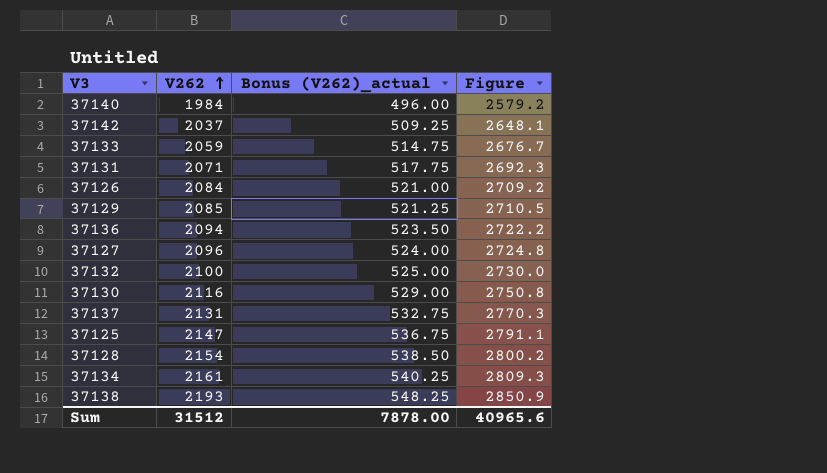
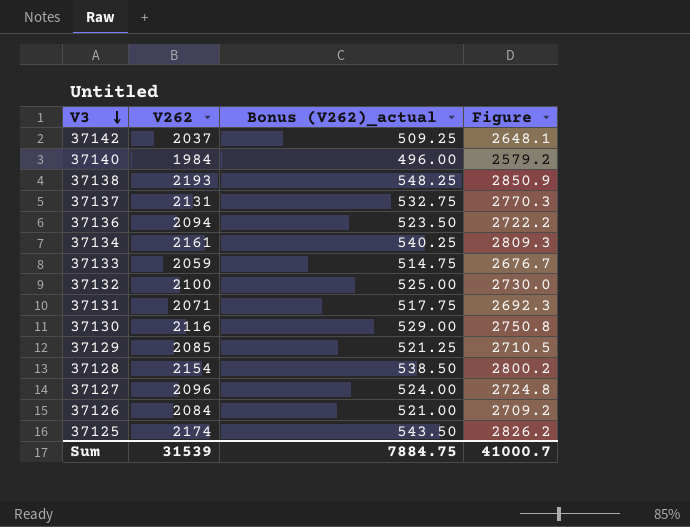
row order: V262 ascending -> V3 descending
37125 | V262: 2147 -> 2174
37125 | Bonus (V262)_actual: 536.75 -> 543.50
37125 | Figure: 2791.1 -> 2826.2
Sum | V262: 31512 -> 31539
Sum | Bonus (V262)_actual: 7878.00 -> 7884.75
Sum | Figure: 40965.6 -> 41000.7

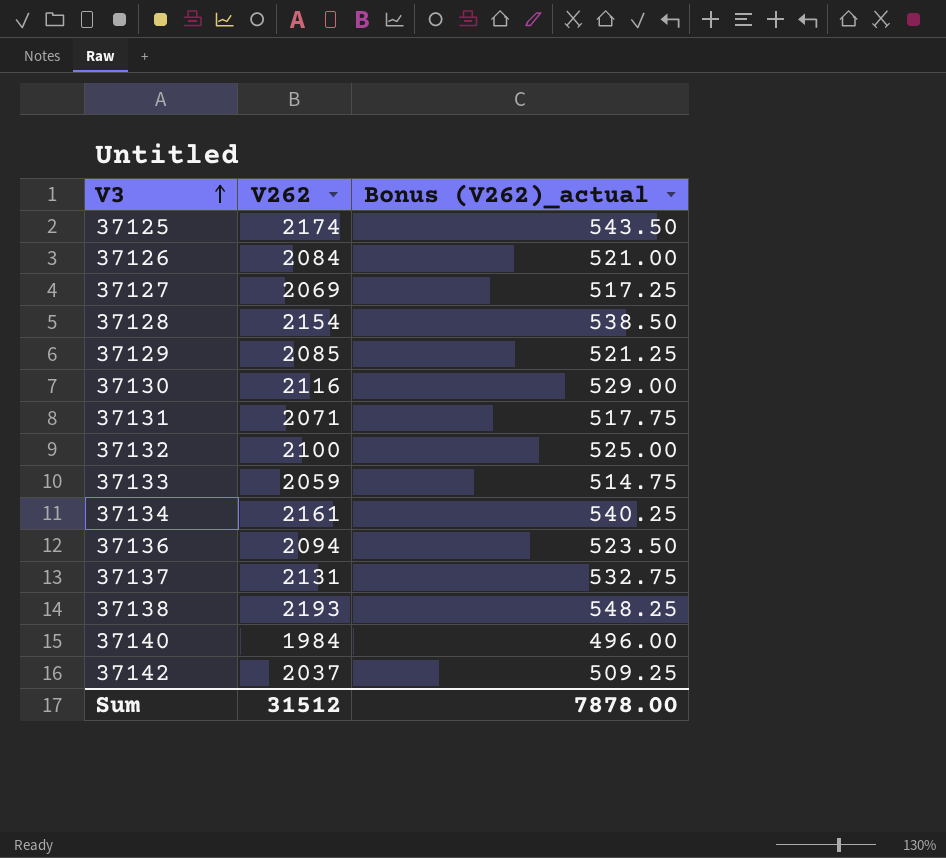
row order: V3 descending -> V3 ascending
column Figure | formula: [V262] * 1.3 -> none
37127 | V262: 2096 -> 2069
37127 | Bonus (V262)_actual: 524.00 -> 517.25
Sum | V262: 31539 -> 31512
Sum | Bonus (V262)_actual: 7884.75 -> 7878.00

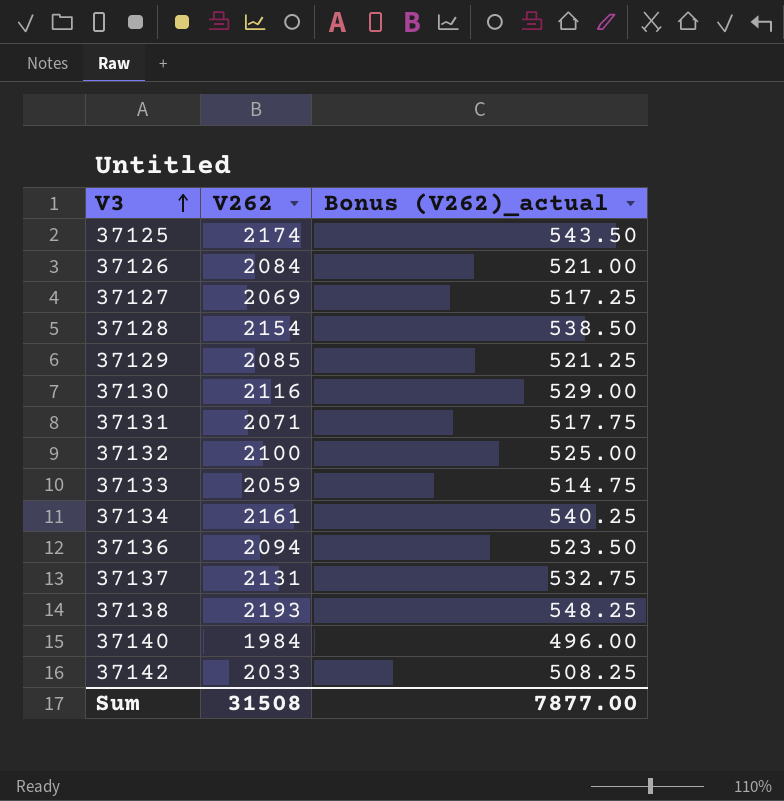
37142 | V262: 2037 -> 2033
37142 | Bonus (V262)_actual: 509.25 -> 508.25
Sum | V262: 31512 -> 31508
Sum | Bonus (V262)_actual: 7878.00 -> 7877.00

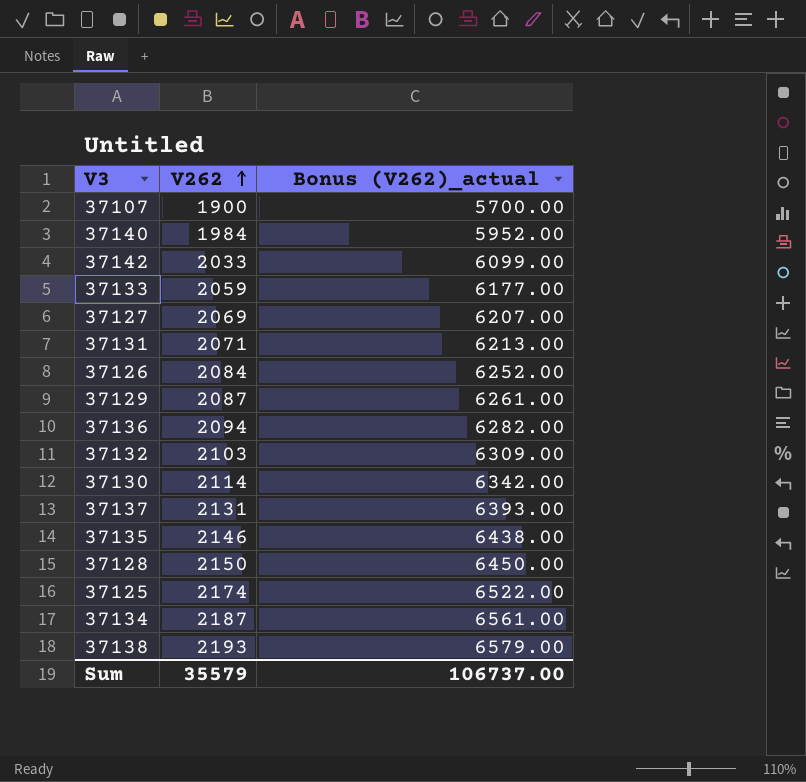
row order: V3 ascending -> V262 ascending
column Bonus (V262)_actual | formula: [V262] * 0.25 -> [V262] * 3
row 37107: none -> 1900 | 5700.00
37129 | V262: 2085 -> 2087
37132 | V262: 2100 -> 2103
37130 | V262: 2116 -> 2114
row 37135: none -> 2146 | 6438.00
37128 | V262: 2154 -> 2150
37134 | V262: 2161 -> 2187
Sum | V262: 31508 -> 35579
Sum | Bonus (V262)_actual: 7877.00 -> 106737.00

